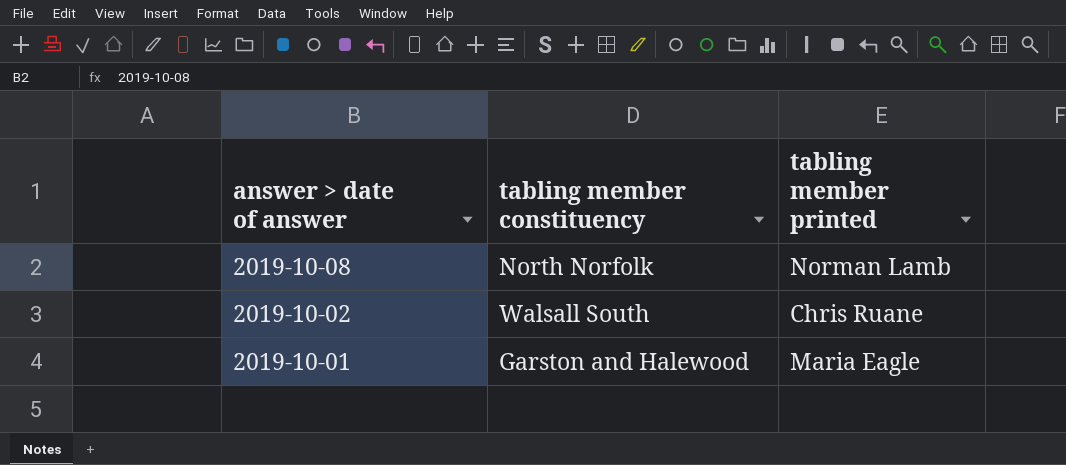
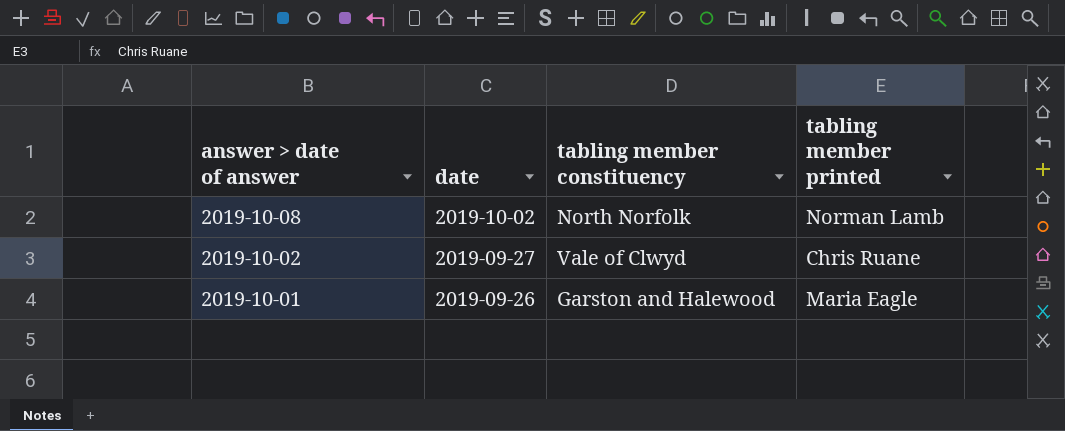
column date | position: none -> 2
2019-10-02 | tabling member constituency: Walsall South -> Vale of Clwyd

